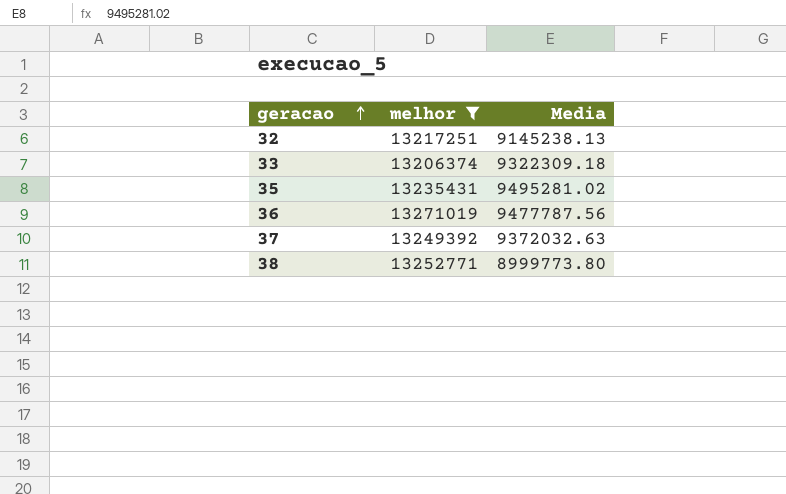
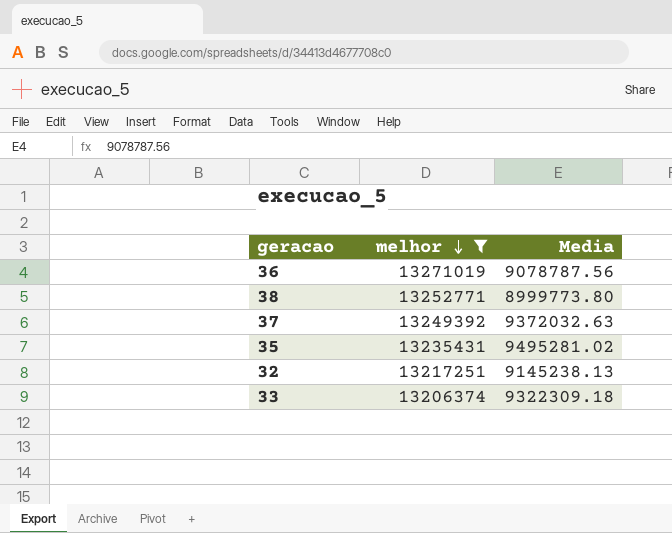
row order: geracao ascending -> melhor descending
36 | Media: 9477787.56 -> 9078787.56

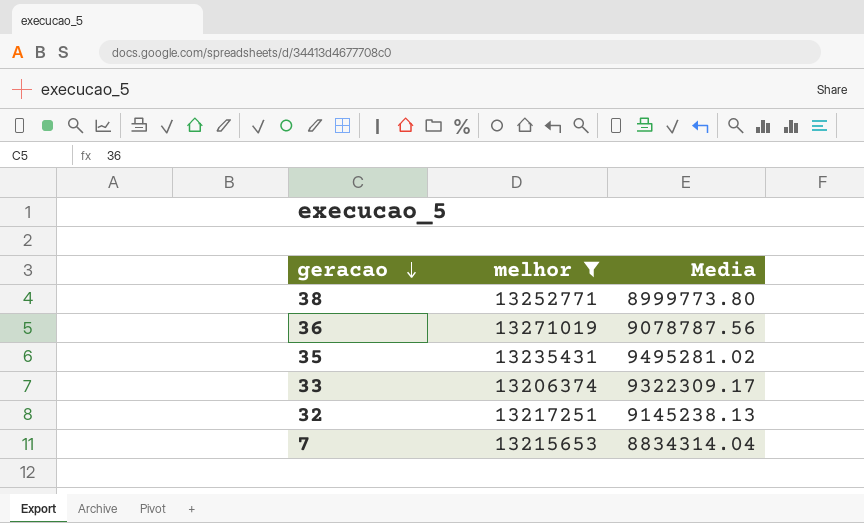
row order: melhor descending -> geracao descending
row 37: 13249392 | 9372032.63 -> none
33 | Media: 9322309.18 -> 9322309.17
row 7: none -> 13215653 | 8834314.04

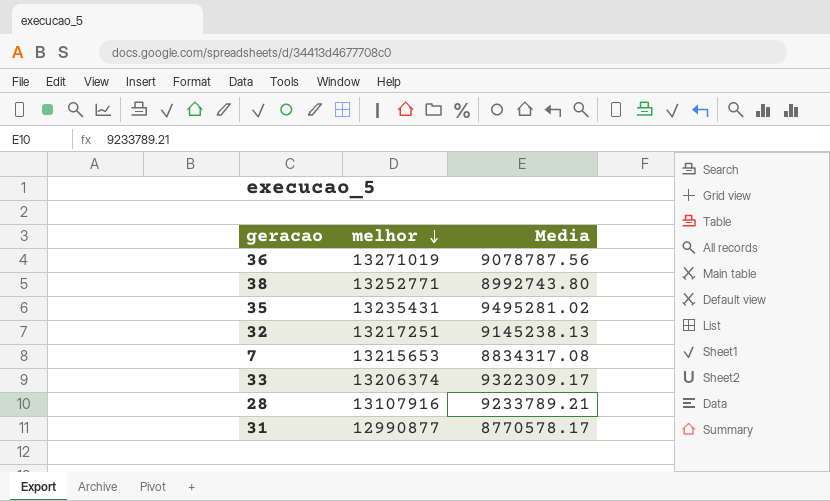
filter: melhor >= 13206374 -> none
row order: geracao descending -> melhor descending
38 | Media: 8999773.80 -> 8992743.80
7 | Media: 8834314.04 -> 8834317.08

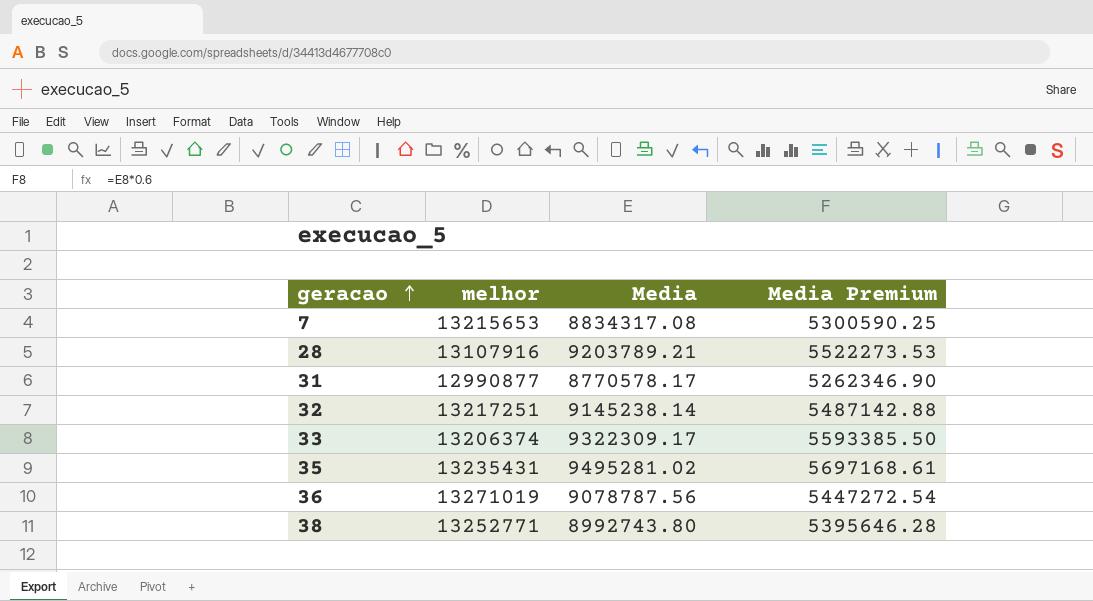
row order: melhor descending -> geracao ascending
column Media Premium | formula: none -> [Media] * 0.6
28 | Media: 9233789.21 -> 9203789.21
32 | Media: 9145238.13 -> 9145238.14

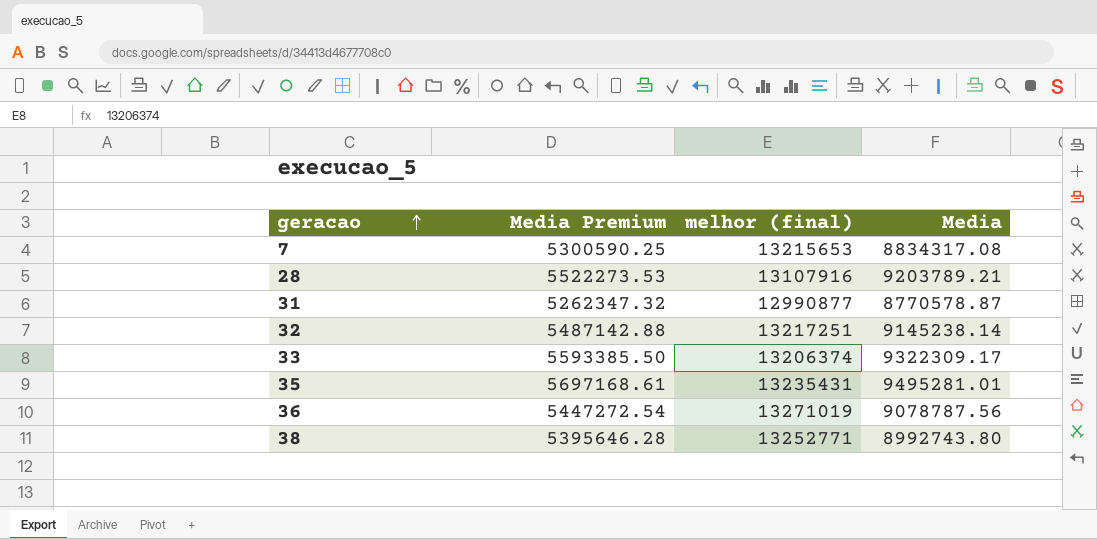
column Media Premium | position: 4 -> 2
column name: melhor -> melhor (final)
31 | Media Premium: 5262346.90 -> 5262347.32
31 | Media: 8770578.17 -> 8770578.87
35 | Media: 9495281.02 -> 9495281.01

